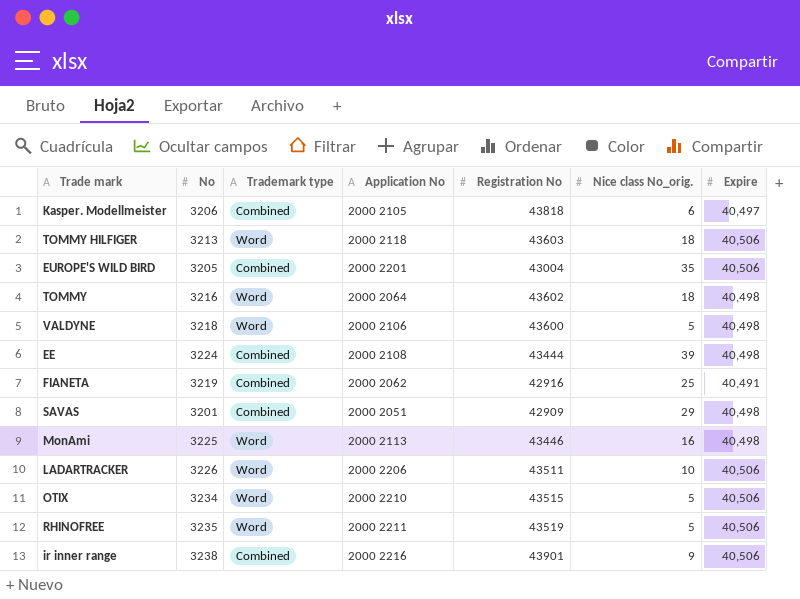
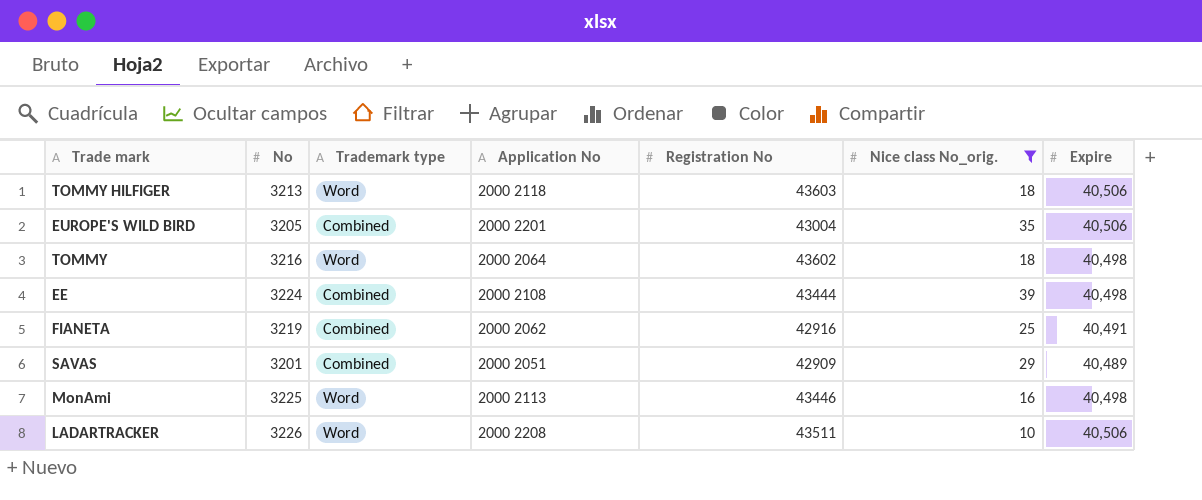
filter: none -> Nice class No_orig. >= 10
SAVAS | Expire: 40,498 -> 40,489
LADARTRACKER | Application No: 2000 2206 -> 2000 2208

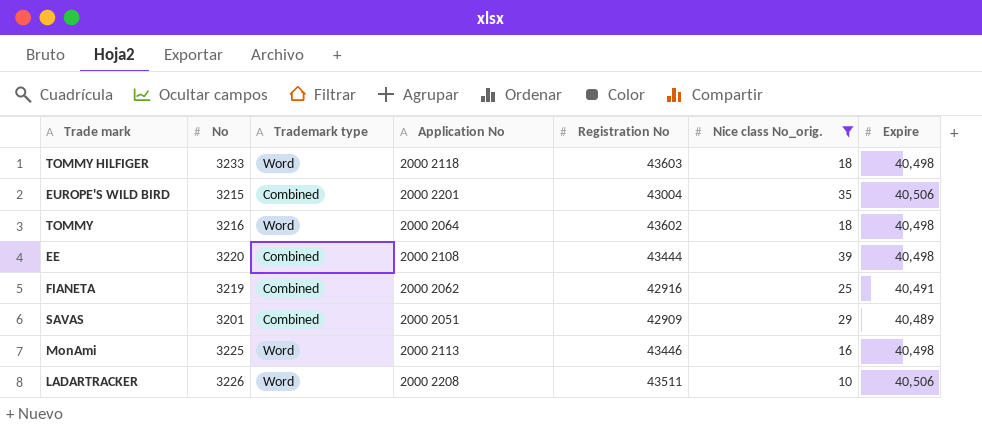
TOMMY HILFIGER | No: 3213 -> 3233
TOMMY HILFIGER | Expire: 40,506 -> 40,498
EUROPE'S WILD BIRD | No: 3205 -> 3215
EE | No: 3224 -> 3220

